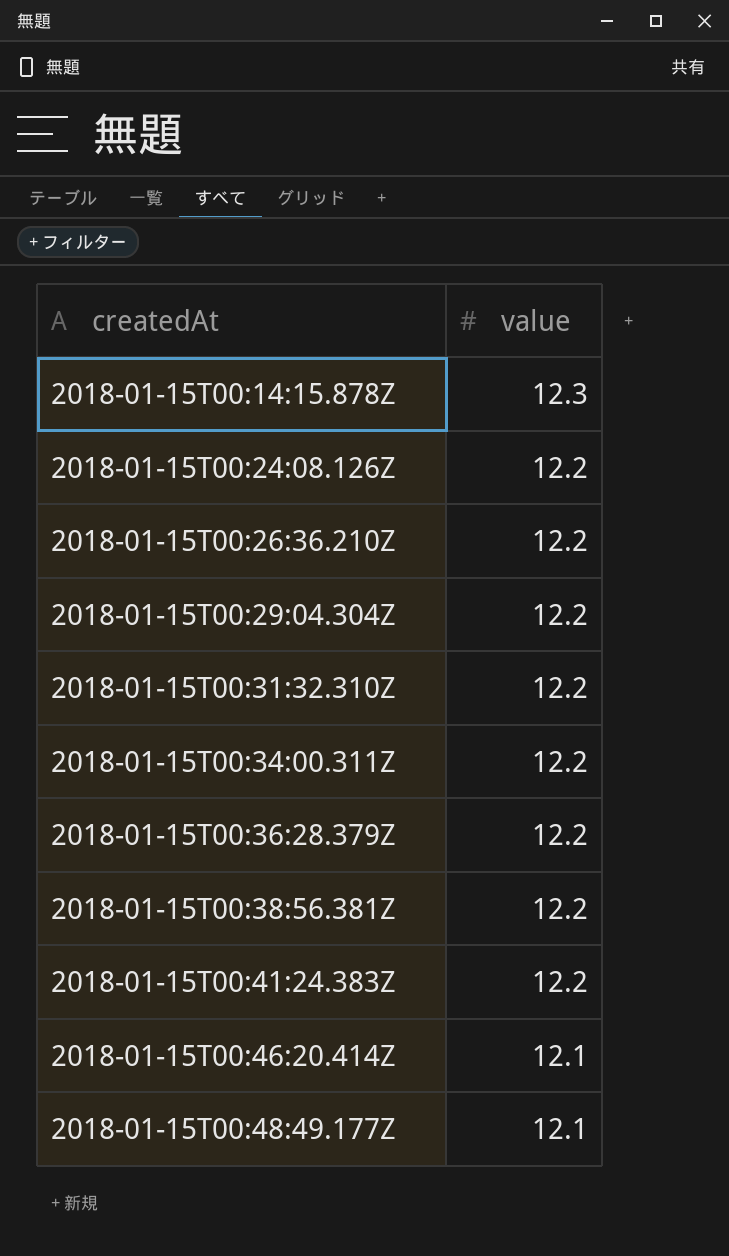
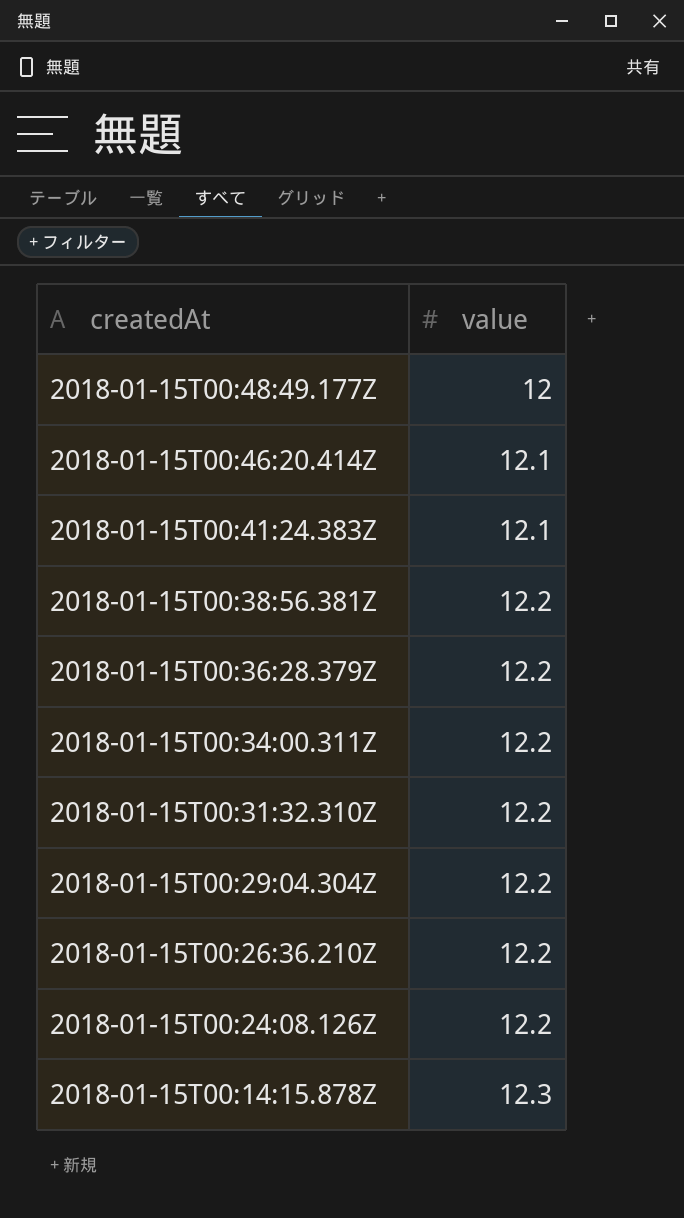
row order: createdAt ascending -> createdAt descending
2018-01-15T00:48:49.177Z | value: 12.1 -> 12
2018-01-15T00:41:24.383Z | value: 12.2 -> 12.1

